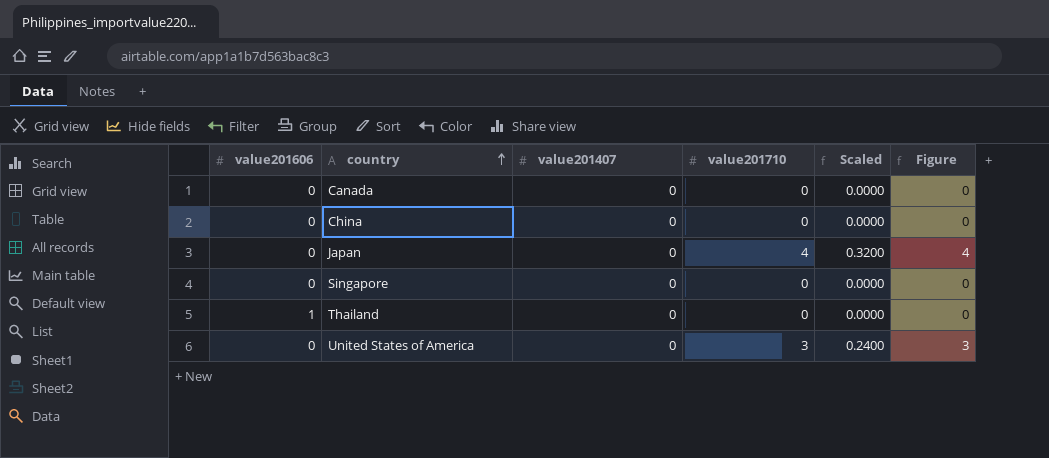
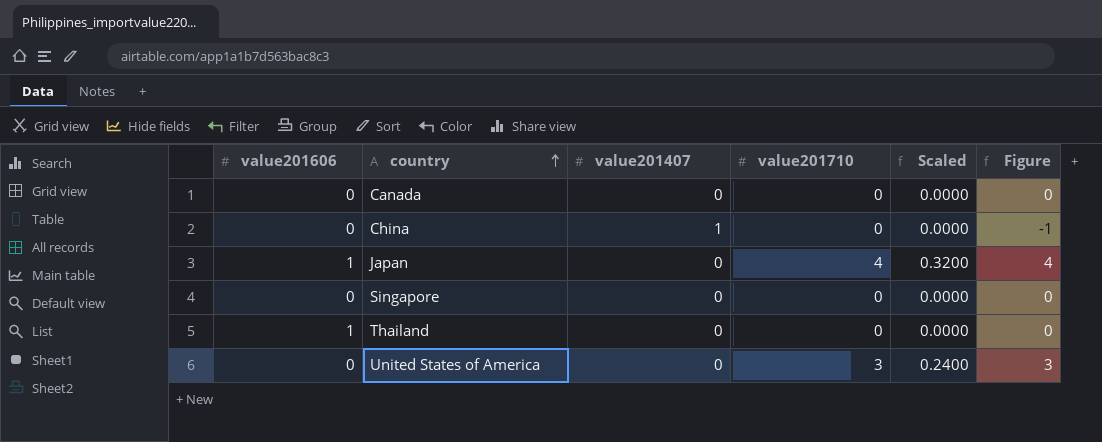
China | value201407: 0 -> 1
China | Figure: 0 -> -1
Japan | value201606: 0 -> 1

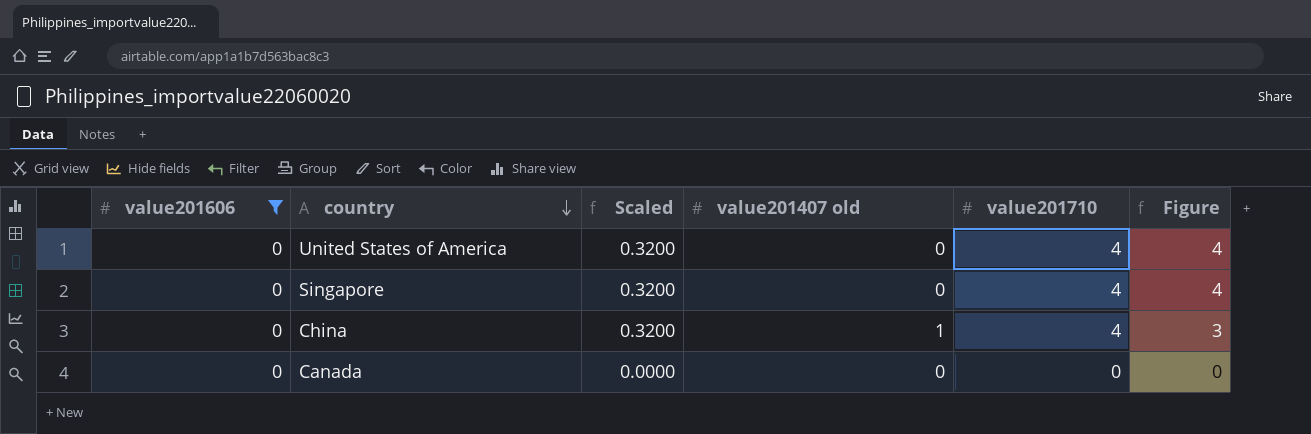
filter: none -> value201606 = 0
row order: country ascending -> country descending
column Scaled | position: 5 -> 3
column name: value201407 -> value201407 old
United States of America | Scaled: 0.2400 -> 0.3200
United States of America | value201710: 3 -> 4
United States of America | Figure: 3 -> 4
Singapore | Scaled: 0.0000 -> 0.3200
Singapore | value201710: 0 -> 4
Singapore | Figure: 0 -> 4
China | Scaled: 0.0000 -> 0.3200
China | value201710: 0 -> 4
China | Figure: -1 -> 3

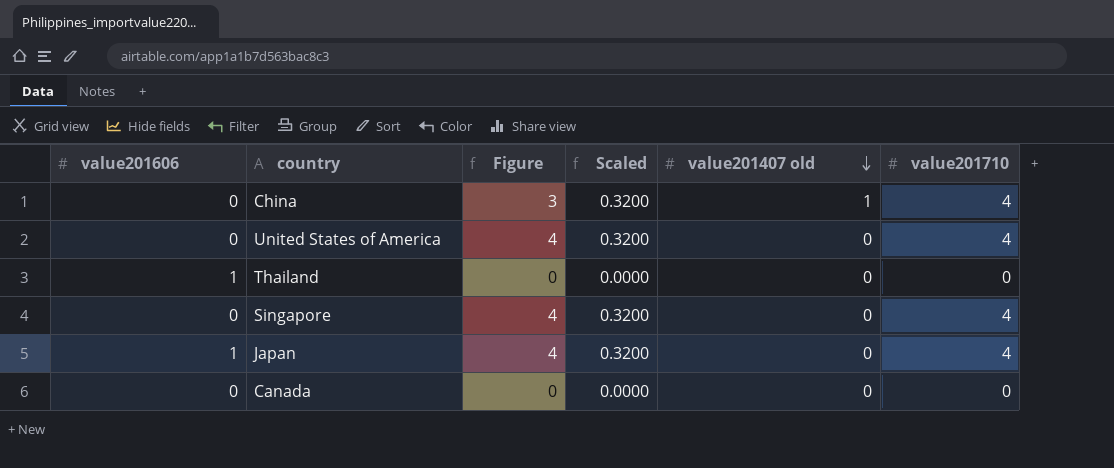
filter: value201606 = 0 -> none
row order: country descending -> value201407 old descending
column Figure | position: 6 -> 3

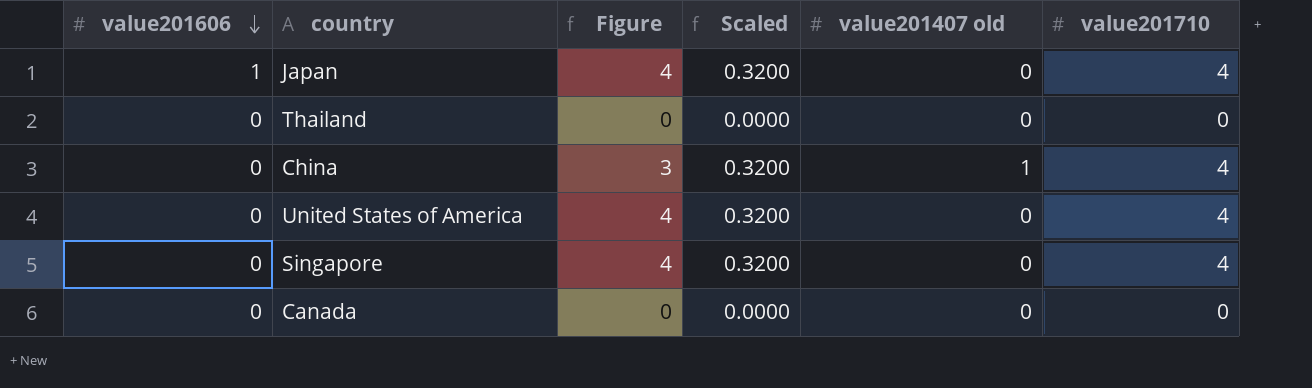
row order: value201407 old descending -> value201606 descending
Thailand | value201606: 1 -> 0

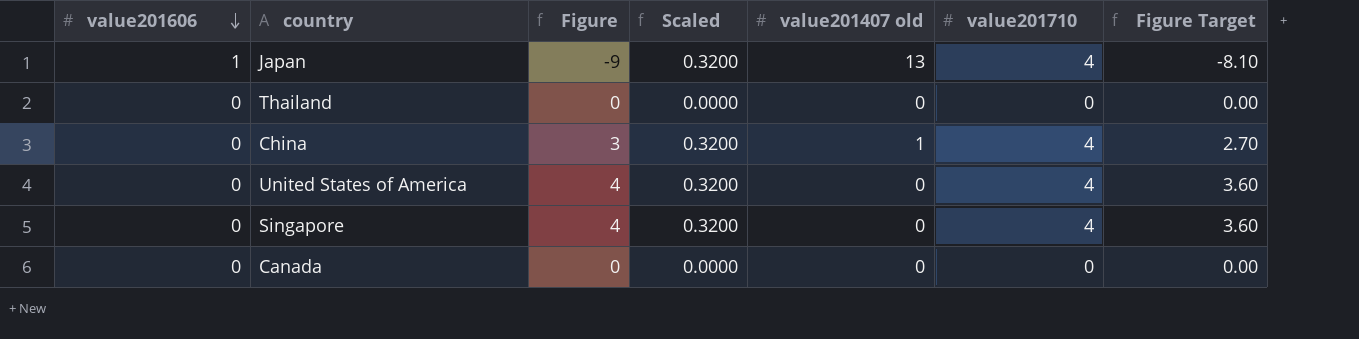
column Figure Target | formula: none -> [Figure] * 0.9
Japan | Figure: 4 -> -9
Japan | value201407 old: 0 -> 13

